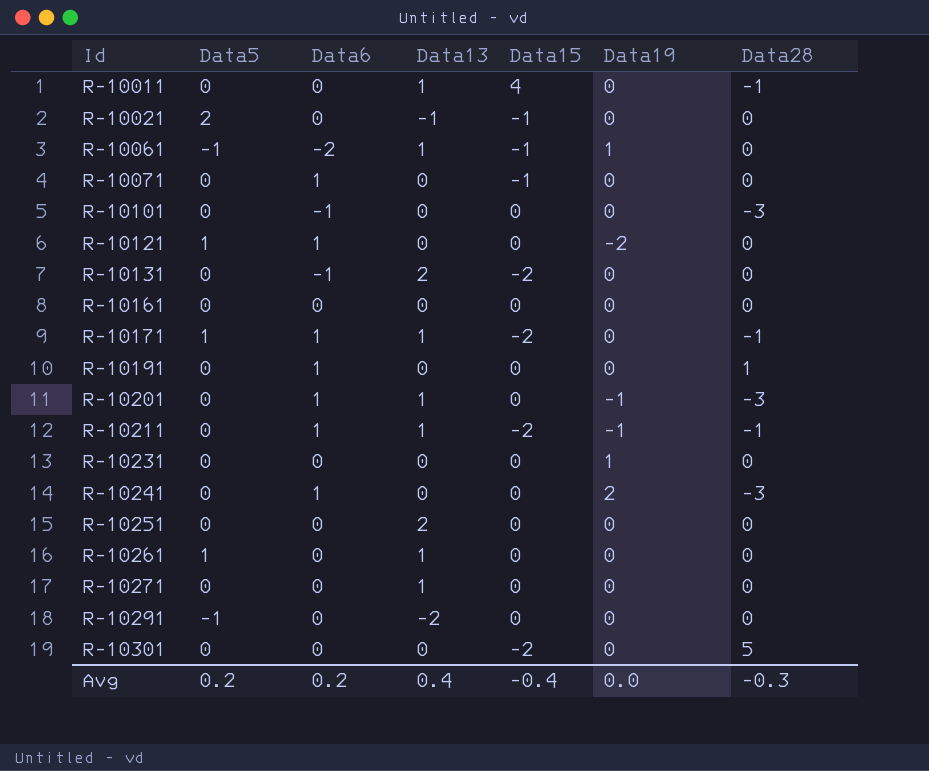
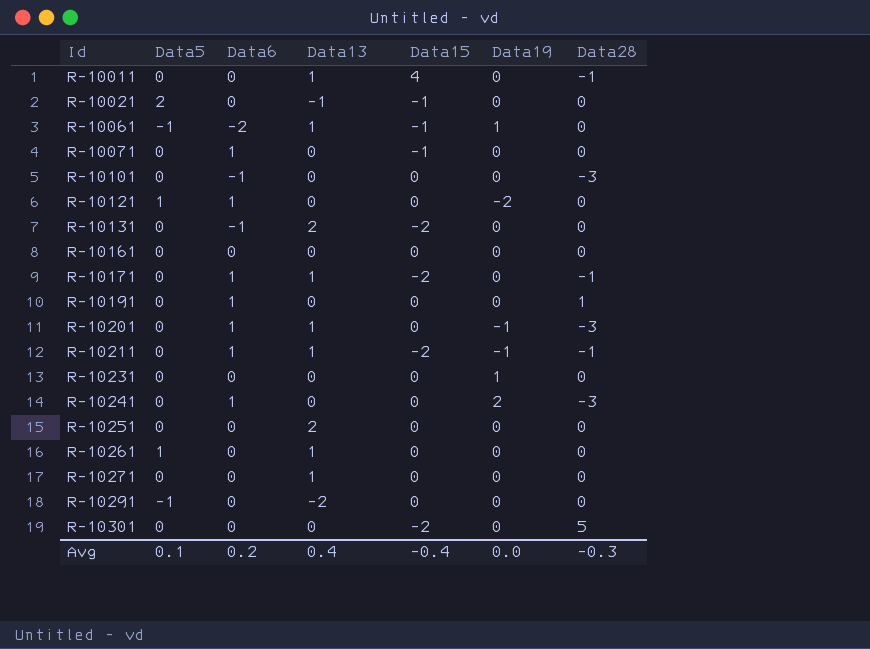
R-10171 | Data5: 1 -> 0
Avg | Data5: 0.2 -> 0.1

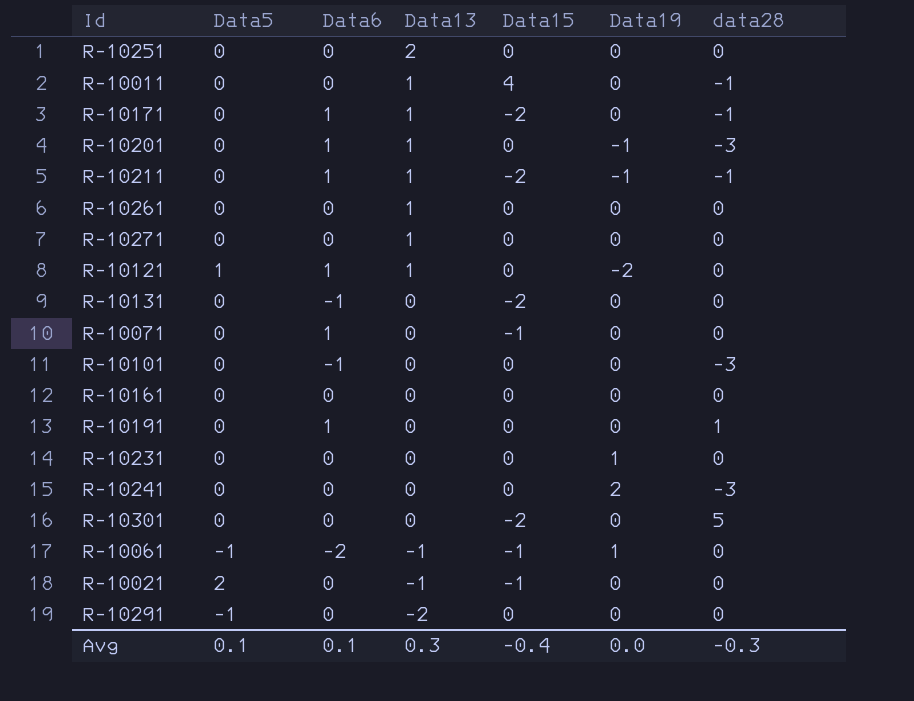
row order: Id ascending -> Data13 descending
column name: Data28 -> data28
R-10261 | Data5: 1 -> 0
R-10121 | Data13: 0 -> 1
R-10131 | Data13: 2 -> 0
R-10241 | Data6: 1 -> 0
R-10061 | Data13: 1 -> -1
Avg | Data6: 0.2 -> 0.1
Avg | Data13: 0.4 -> 0.3

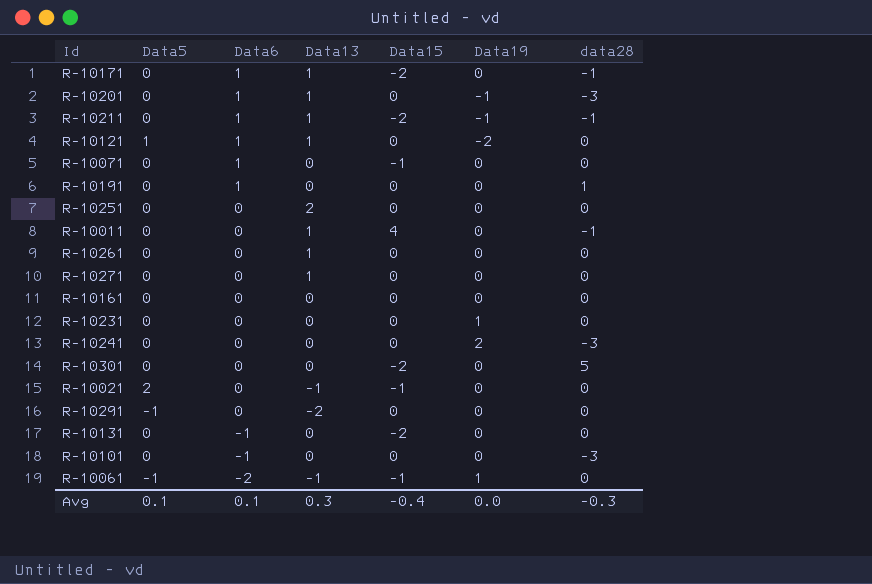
row order: Data13 descending -> Data6 descending

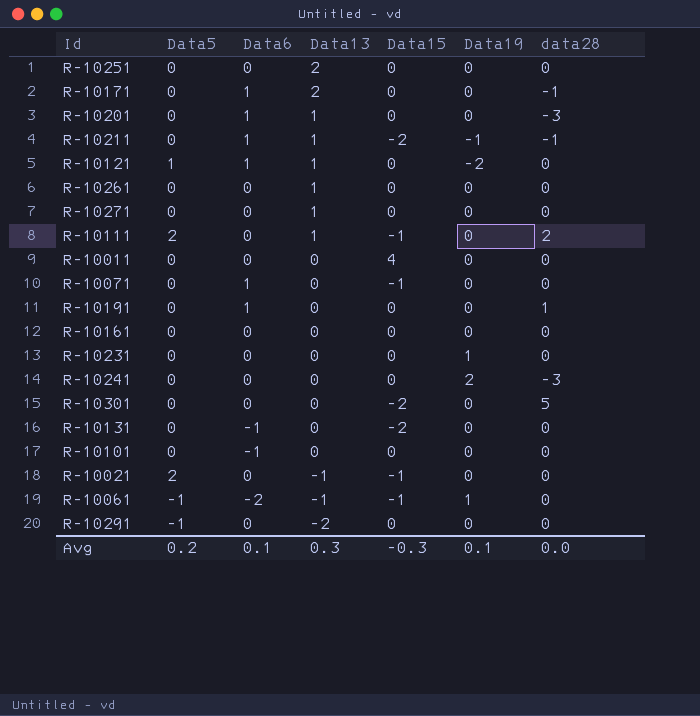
row order: Data6 descending -> Data13 descending
R-10171 | Data13: 1 -> 2
R-10171 | Data15: -2 -> 0
R-10201 | Data19: -1 -> 0
row R-10111: none -> 2 | 0 | 1 | -1 | 0 | 2
R-10011 | Data13: 1 -> 0
R-10011 | data28: -1 -> 0
R-10101 | data28: -3 -> 0
Avg | Data5: 0.1 -> 0.2
Avg | Data15: -0.4 -> -0.3
Avg | Data19: 0.0 -> 0.1
Avg | data28: -0.3 -> 0.0

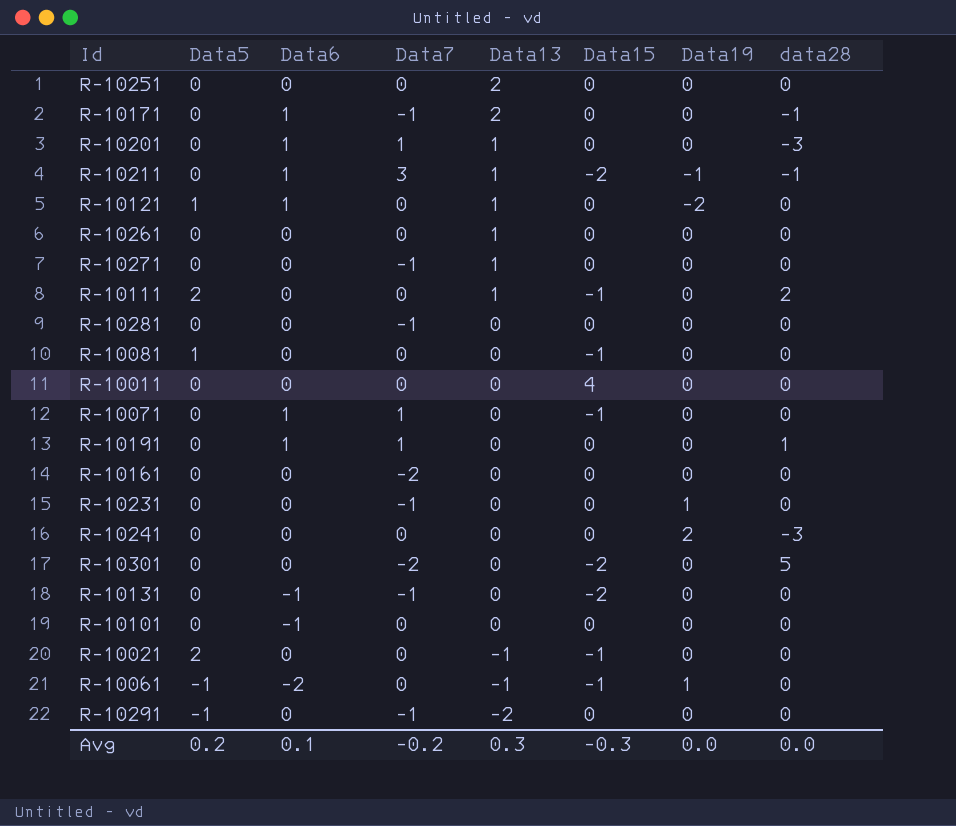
column Data7 | position: none -> 4
row R-10281: none -> 0 | 0 | -1 | 0 | 0 | 0 | 0
row R-10081: none -> 1 | 0 | 0 | 0 | -1 | 0 | 0
Avg | Data19: 0.1 -> 0.0

